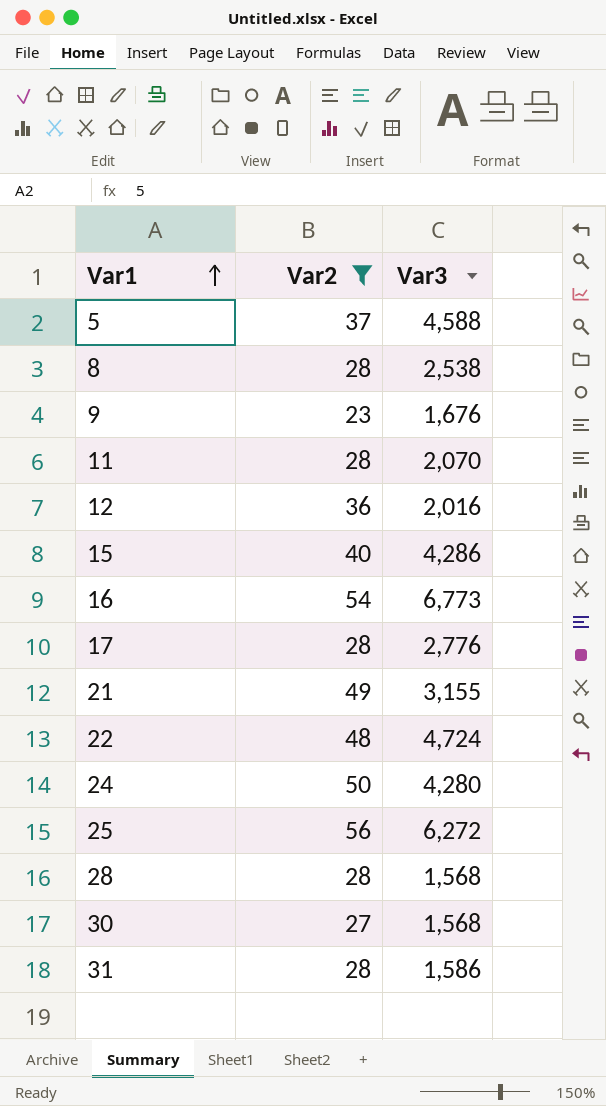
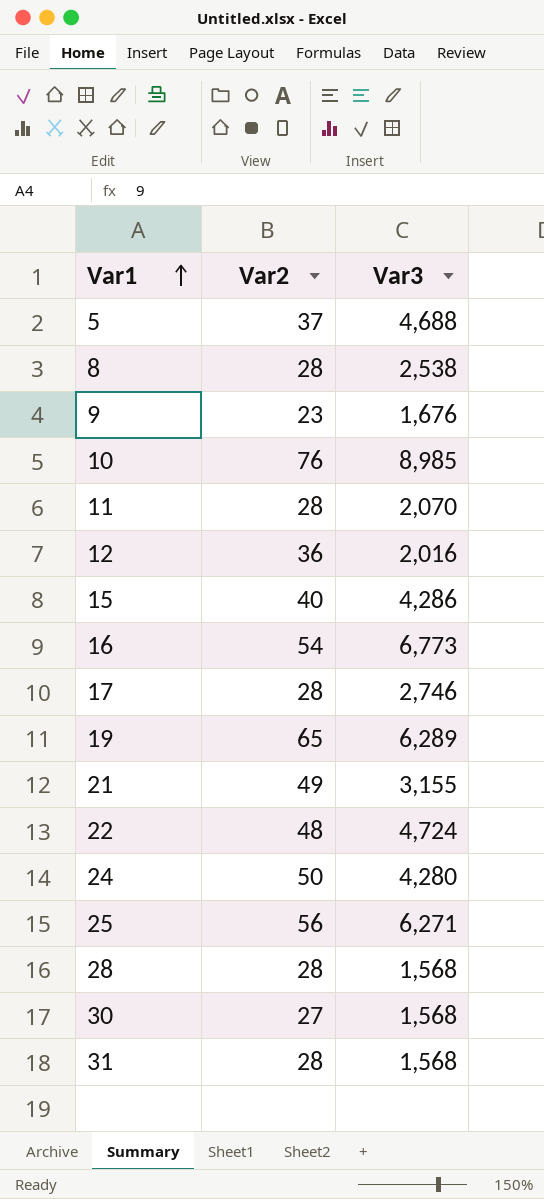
filter: Var2 <= 56 -> none
5 | Var3: 4,588 -> 4,688
17 | Var3: 2,776 -> 2,746
25 | Var3: 6,272 -> 6,271
31 | Var3: 1,586 -> 1,568

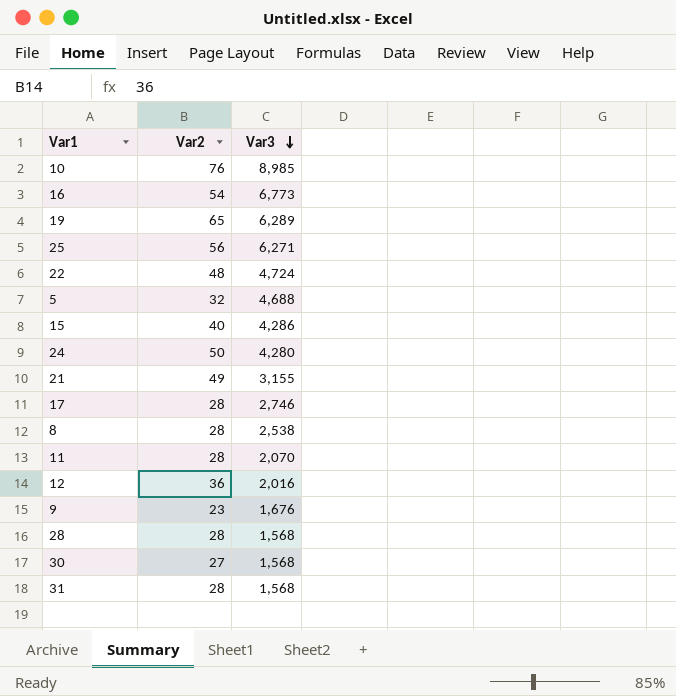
row order: Var1 ascending -> Var3 descending
5 | Var2: 37 -> 32

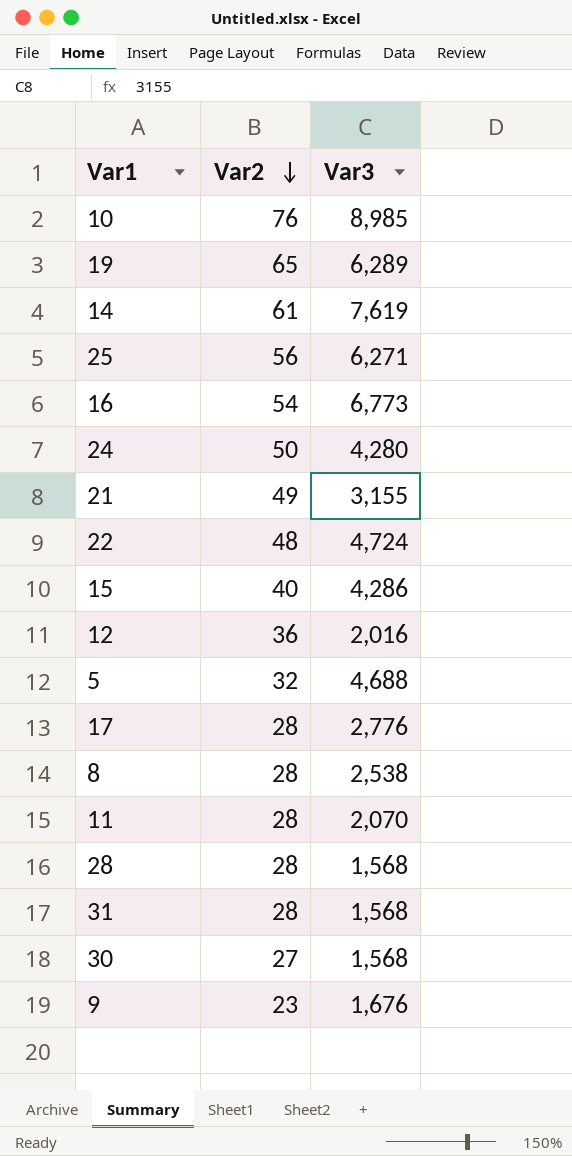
row order: Var3 descending -> Var2 descending
row 14: none -> 61 | 7,619
17 | Var3: 2,746 -> 2,776

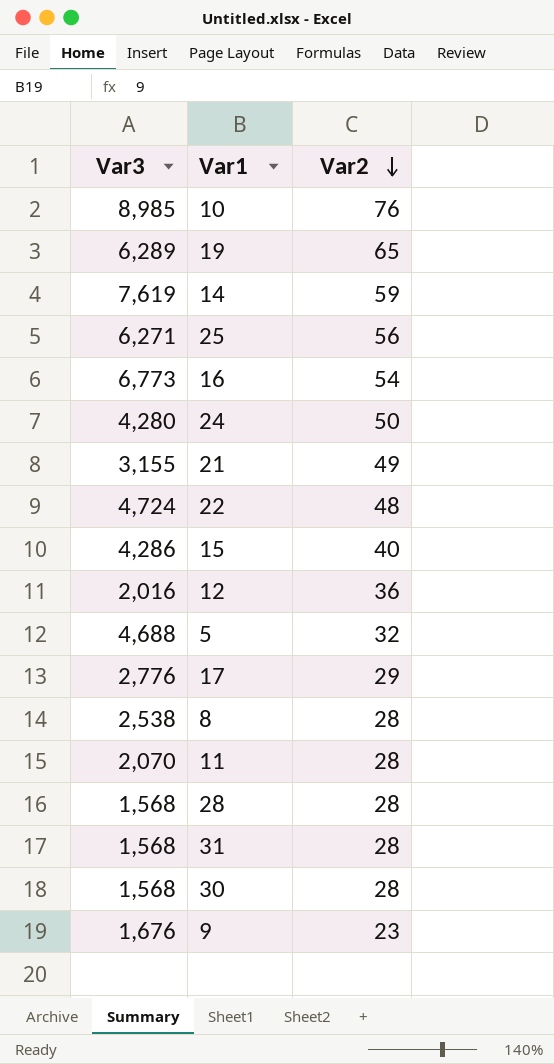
column Var3 | position: 3 -> 1
14 | Var2: 61 -> 59
17 | Var2: 28 -> 29
30 | Var2: 27 -> 28

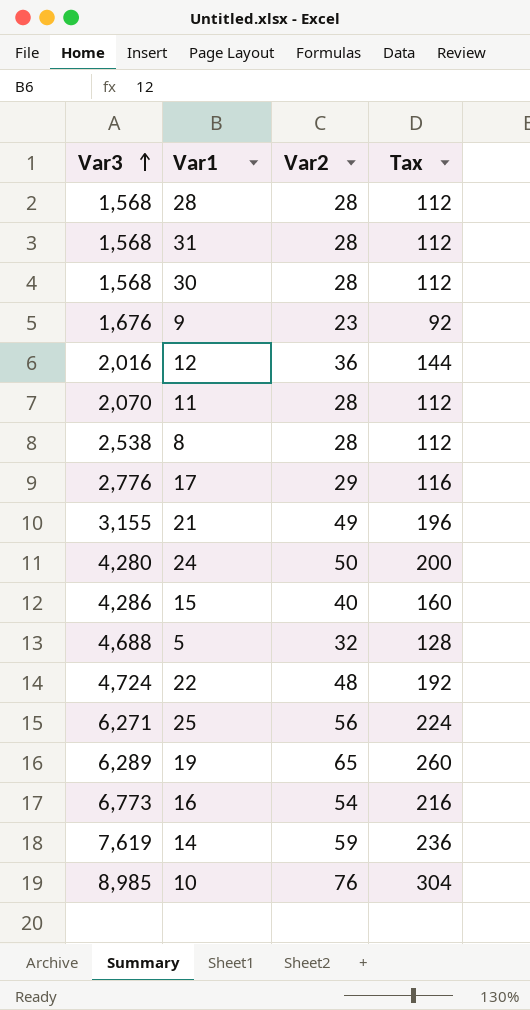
row order: Var2 descending -> Var3 ascending
column Tax | formula: none -> [Var2] * 4

